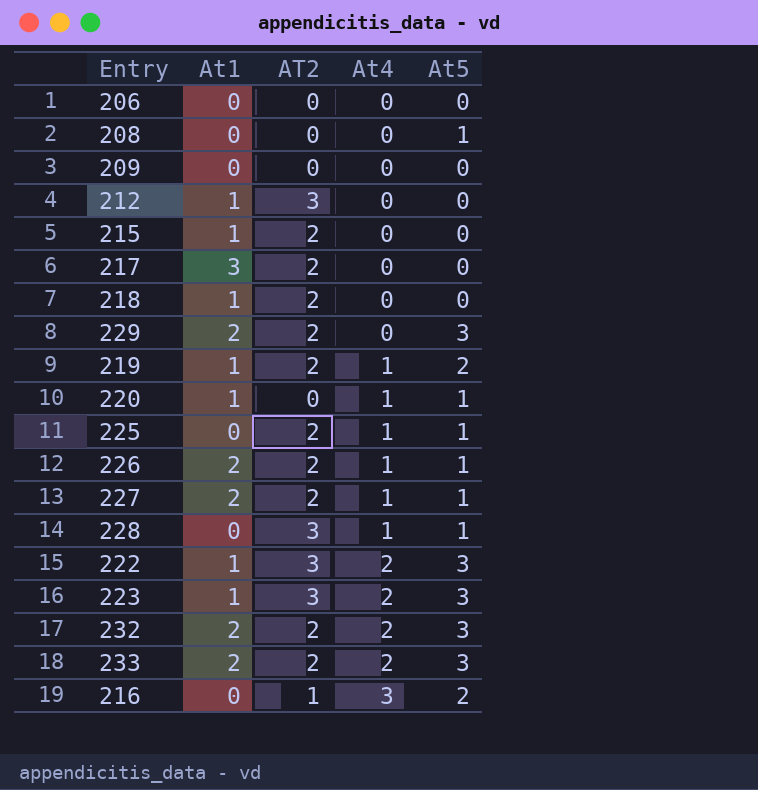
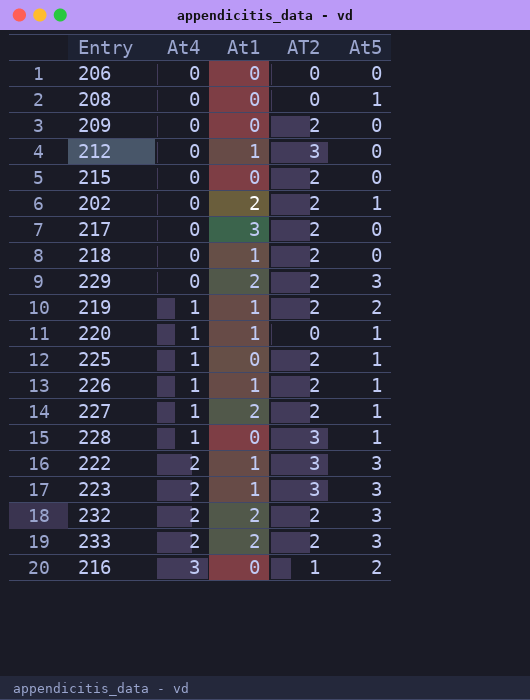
column At4 | position: 4 -> 2
209 | AT2: 0 -> 2
215 | At1: 1 -> 0
row 202: none -> 0 | 2 | 2 | 1
226 | At1: 2 -> 1

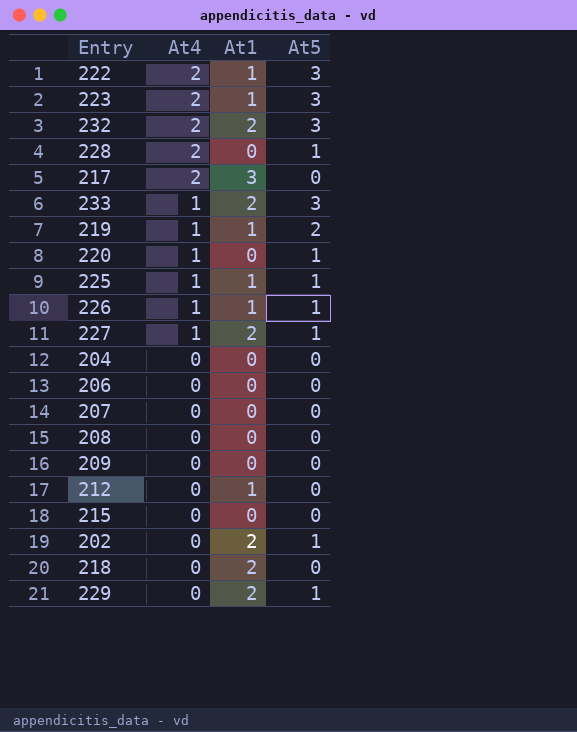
row order: At4 ascending -> At4 descending
column AT2 | position: 4 -> none
row 216: 3 | 0 | 1 | 2 -> none
228 | At4: 1 -> 2
217 | At4: 0 -> 2
233 | At4: 2 -> 1
220 | At1: 1 -> 0
225 | At1: 0 -> 1
row 204: none -> 0 | 0 | 0
row 207: none -> 0 | 0 | 0
208 | At5: 1 -> 0
218 | At1: 1 -> 2
229 | At5: 3 -> 1

